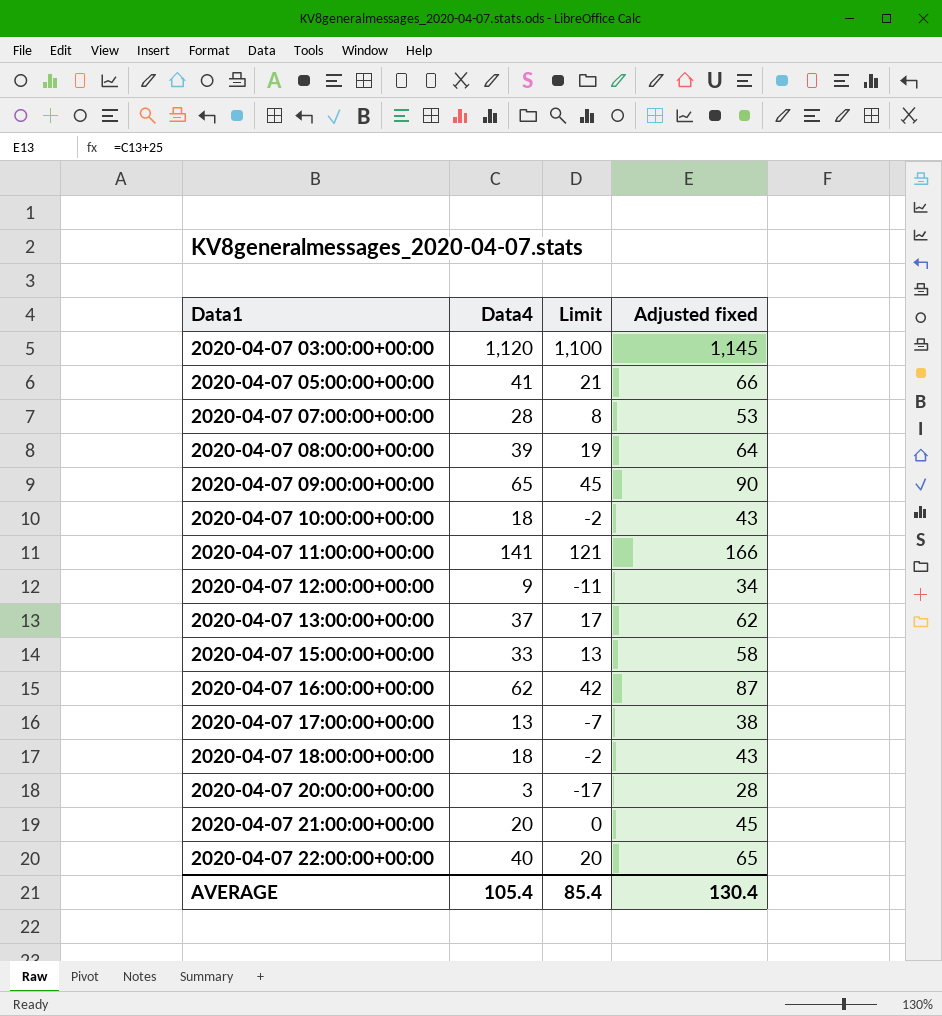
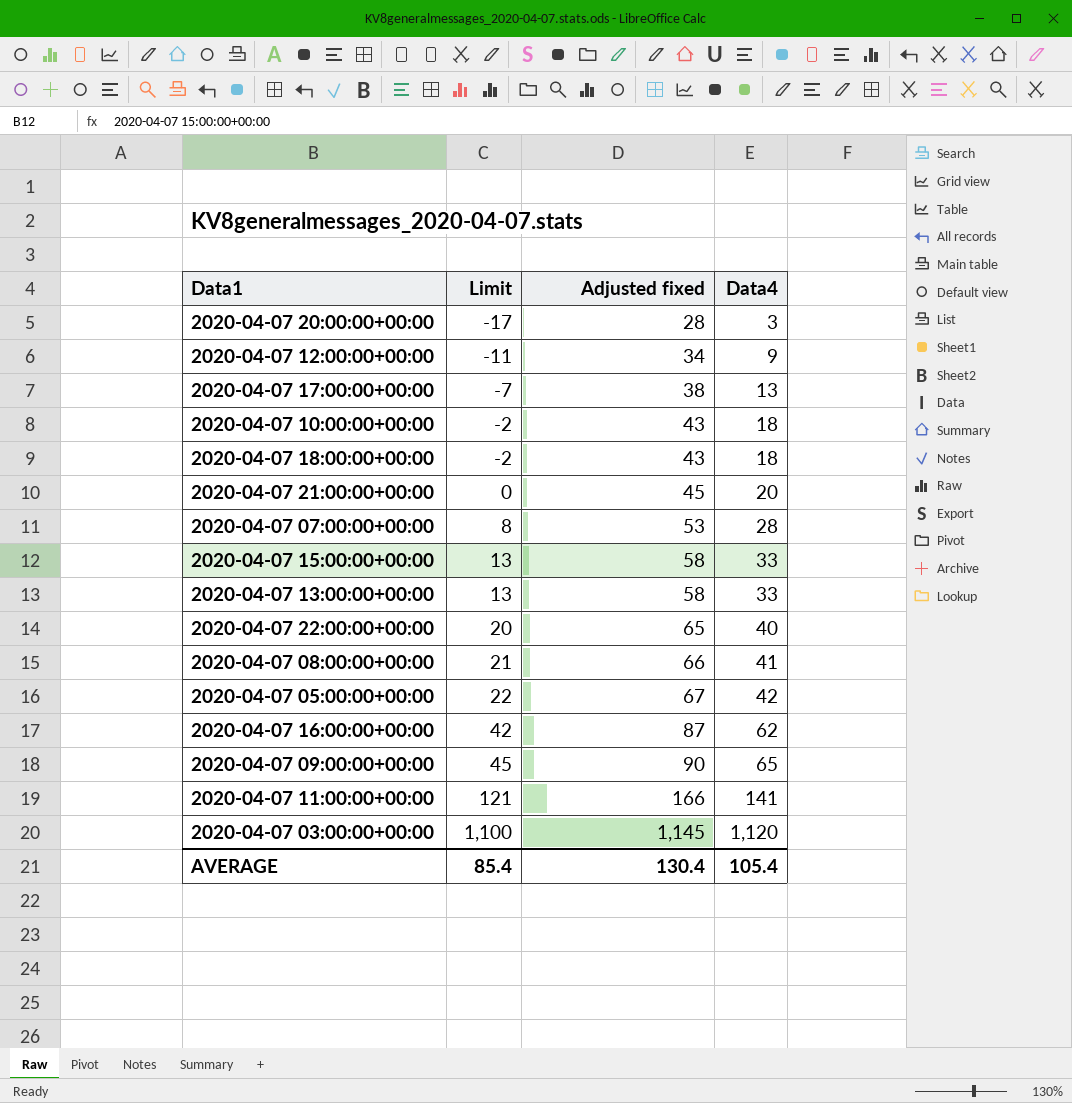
row order: Data1 ascending -> Limit ascending
column Data4 | position: 2 -> 4
2020-04-07 13:00:00+00:00 | Limit: 17 -> 13
2020-04-07 13:00:00+00:00 | Adjusted fixed: 62 -> 58
2020-04-07 13:00:00+00:00 | Data4: 37 -> 33
2020-04-07 08:00:00+00:00 | Limit: 19 -> 21
2020-04-07 08:00:00+00:00 | Adjusted fixed: 64 -> 66
2020-04-07 08:00:00+00:00 | Data4: 39 -> 41
2020-04-07 05:00:00+00:00 | Limit: 21 -> 22
2020-04-07 05:00:00+00:00 | Adjusted fixed: 66 -> 67
2020-04-07 05:00:00+00:00 | Data4: 41 -> 42

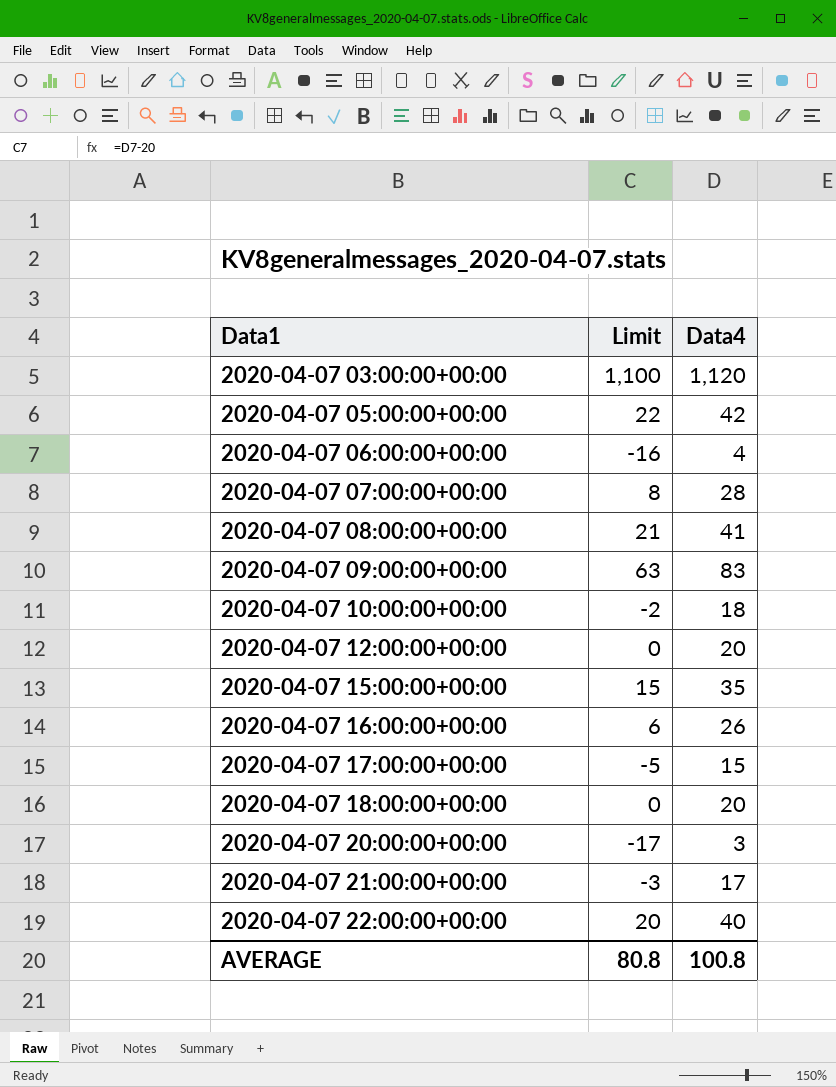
row order: Limit ascending -> Data1 ascending
column Adjusted fixed | formula: [Data4] + 25 -> none
row 2020-04-07 13:00:00+00:00: 13 | 58 | 33 -> none
row 2020-04-07 11:00:00+00:00: 121 | 166 | 141 -> none
row 2020-04-07 06:00:00+00:00: none -> -16 | 4
2020-04-07 09:00:00+00:00 | Limit: 45 -> 63
2020-04-07 09:00:00+00:00 | Data4: 65 -> 83
2020-04-07 12:00:00+00:00 | Limit: -11 -> 0
2020-04-07 12:00:00+00:00 | Data4: 9 -> 20
2020-04-07 15:00:00+00:00 | Limit: 13 -> 15
2020-04-07 15:00:00+00:00 | Data4: 33 -> 35
2020-04-07 16:00:00+00:00 | Limit: 42 -> 6
2020-04-07 16:00:00+00:00 | Data4: 62 -> 26
2020-04-07 17:00:00+00:00 | Limit: -7 -> -5
2020-04-07 17:00:00+00:00 | Data4: 13 -> 15
2020-04-07 18:00:00+00:00 | Limit: -2 -> 0
2020-04-07 18:00:00+00:00 | Data4: 18 -> 20
2020-04-07 21:00:00+00:00 | Limit: 0 -> -3
2020-04-07 21:00:00+00:00 | Data4: 20 -> 17
AVERAGE | Limit: 85.4 -> 80.8
AVERAGE | Data4: 105.4 -> 100.8

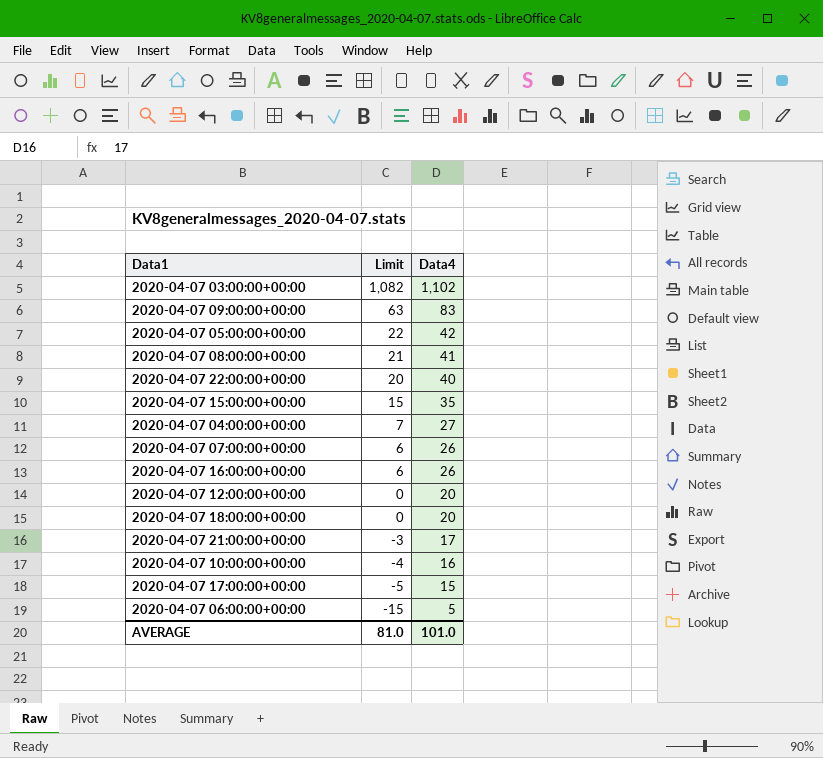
row order: Data1 ascending -> Limit descending
row 2020-04-07 20:00:00+00:00: -17 | 3 -> none
2020-04-07 03:00:00+00:00 | Limit: 1,100 -> 1,082
2020-04-07 03:00:00+00:00 | Data4: 1,120 -> 1,102
row 2020-04-07 04:00:00+00:00: none -> 7 | 27
2020-04-07 07:00:00+00:00 | Limit: 8 -> 6
2020-04-07 07:00:00+00:00 | Data4: 28 -> 26
2020-04-07 10:00:00+00:00 | Limit: -2 -> -4
2020-04-07 10:00:00+00:00 | Data4: 18 -> 16
2020-04-07 06:00:00+00:00 | Limit: -16 -> -15
2020-04-07 06:00:00+00:00 | Data4: 4 -> 5
AVERAGE | Limit: 80.8 -> 81.0
AVERAGE | Data4: 100.8 -> 101.0

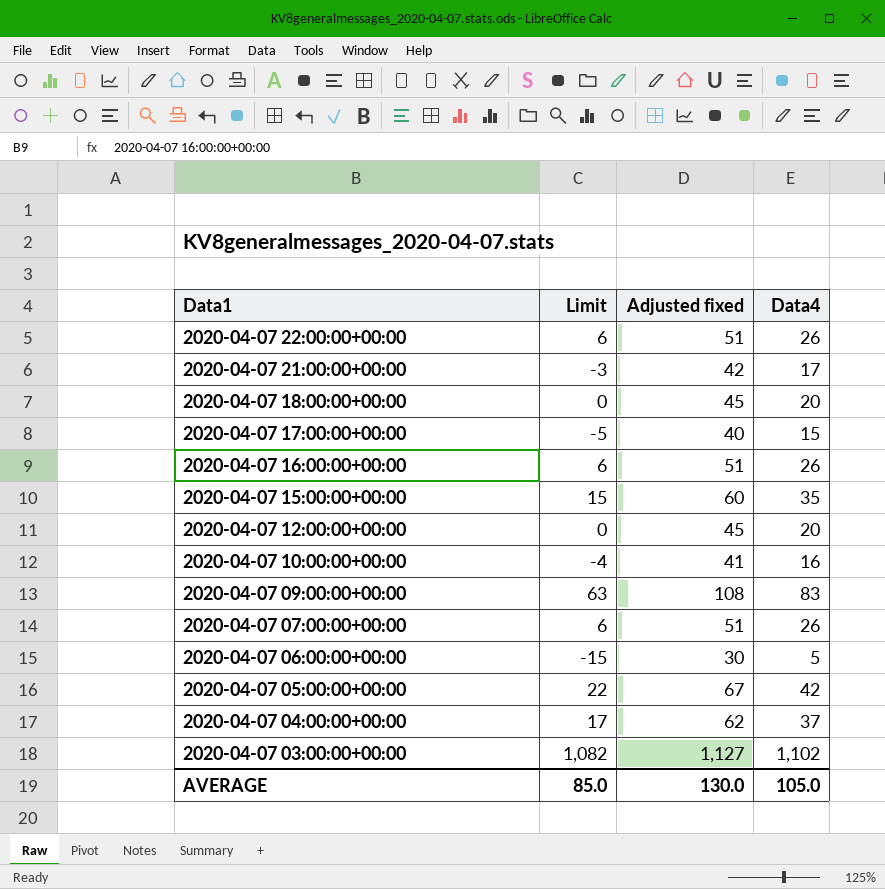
row order: Limit descending -> Data1 descending
column Adjusted fixed | formula: none -> [Data4] + 25
row 2020-04-07 08:00:00+00:00: 21 | 41 -> none
2020-04-07 22:00:00+00:00 | Limit: 20 -> 6
2020-04-07 22:00:00+00:00 | Data4: 40 -> 26
2020-04-07 04:00:00+00:00 | Limit: 7 -> 17
2020-04-07 04:00:00+00:00 | Data4: 27 -> 37
AVERAGE | Limit: 81.0 -> 85.0
AVERAGE | Data4: 101.0 -> 105.0

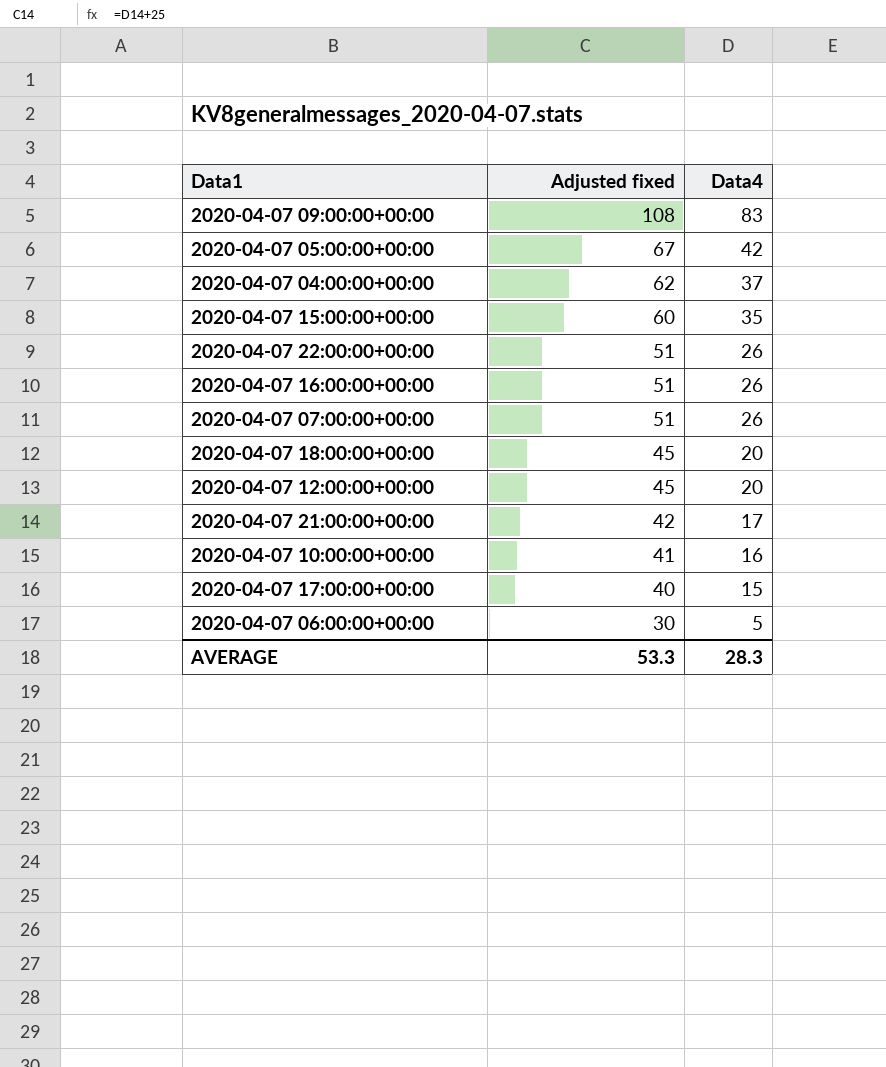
row order: Data1 descending -> Adjusted fixed descending
column Limit | formula: [Data4] - 20 -> none
row 2020-04-07 03:00:00+00:00: 1,082 | 1,127 | 1,102 -> none
AVERAGE | Adjusted fixed: 130.0 -> 53.3
AVERAGE | Data4: 105.0 -> 28.3

